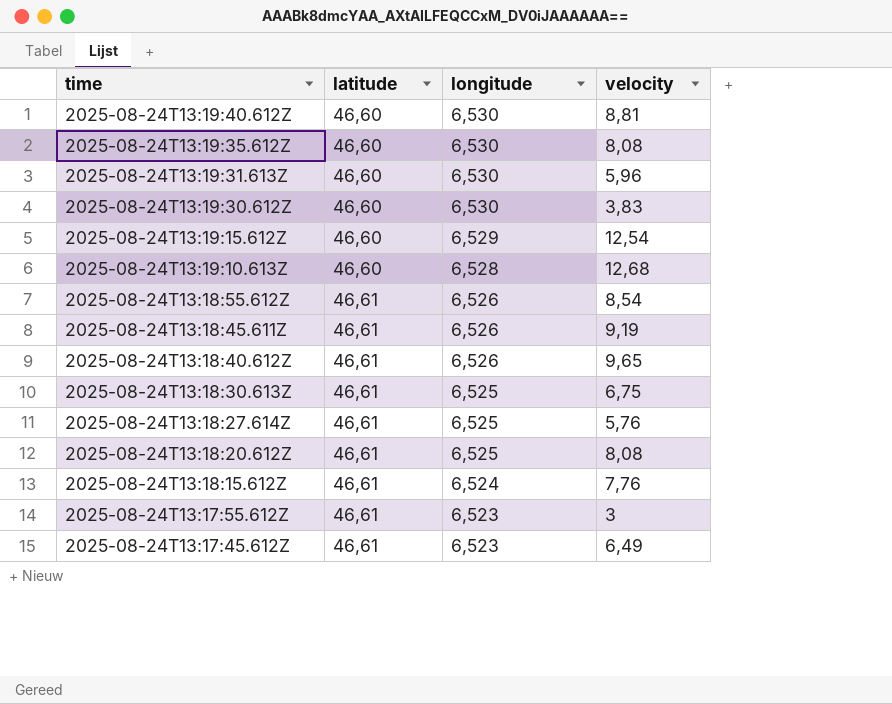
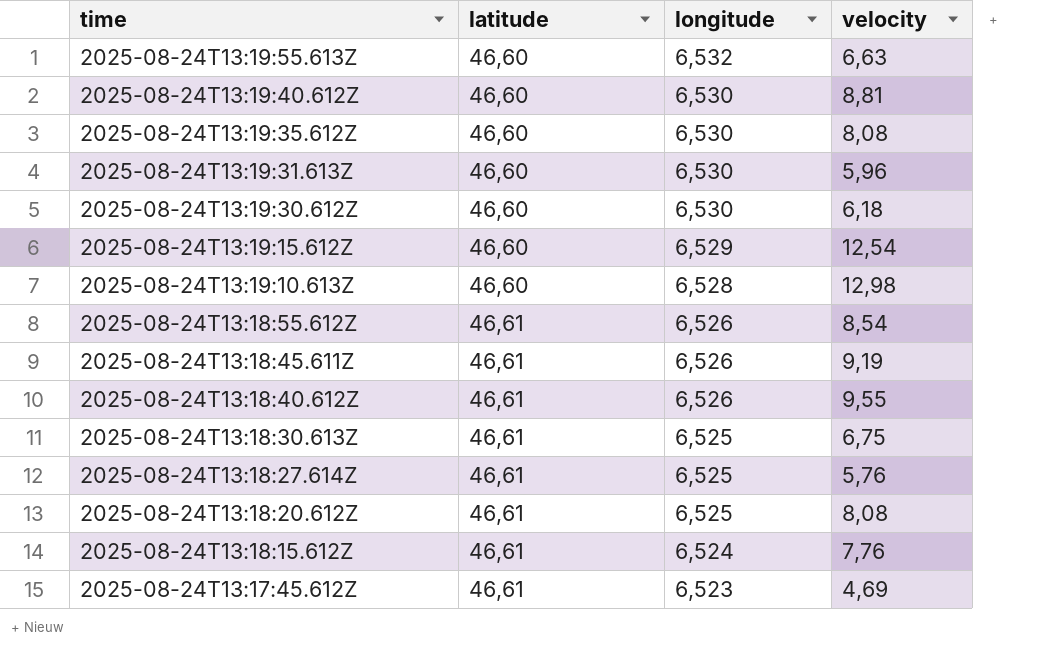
row 2025-08-24T13:17:55.612Z: 46,61 | 6,523 | 3 -> none
row 2025-08-24T13:19:55.613Z: none -> 46,60 | 6,532 | 6,63
2025-08-24T13:19:30.612Z | velocity: 3,83 -> 6,18
2025-08-24T13:19:10.613Z | velocity: 12,68 -> 12,98
2025-08-24T13:18:40.612Z | velocity: 9,65 -> 9,55
2025-08-24T13:17:45.612Z | velocity: 6,49 -> 4,69

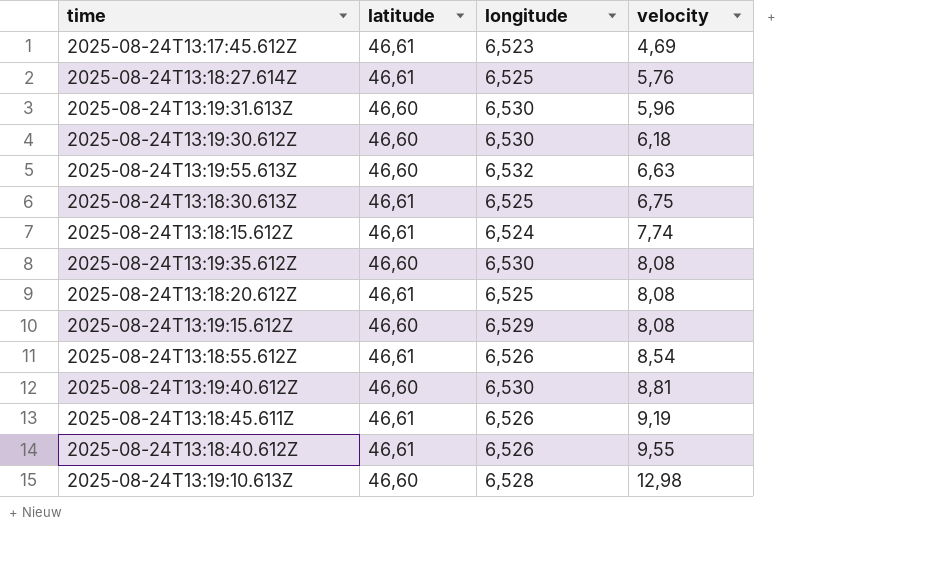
row order: time descending -> velocity ascending
2025-08-24T13:18:15.612Z | velocity: 7,76 -> 7,74
2025-08-24T13:19:15.612Z | velocity: 12,54 -> 8,08

